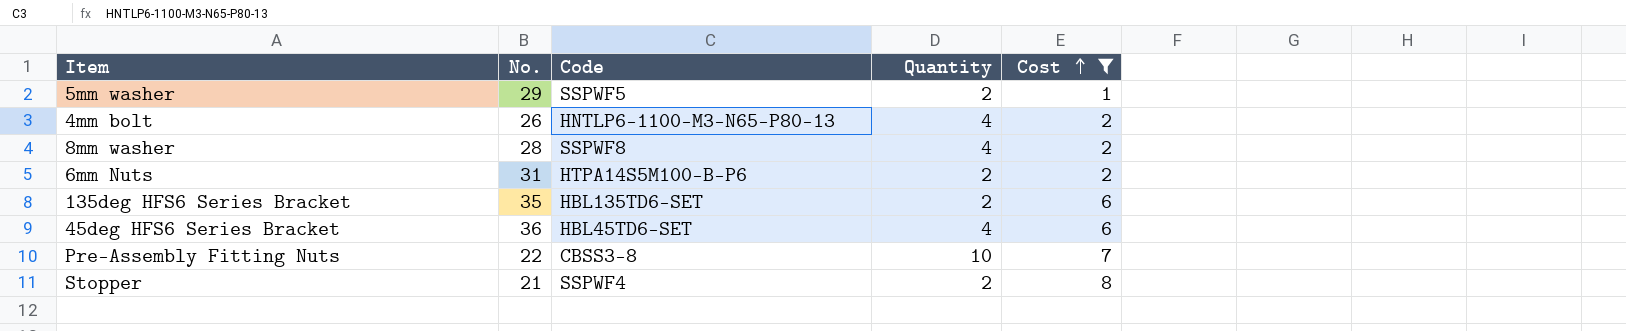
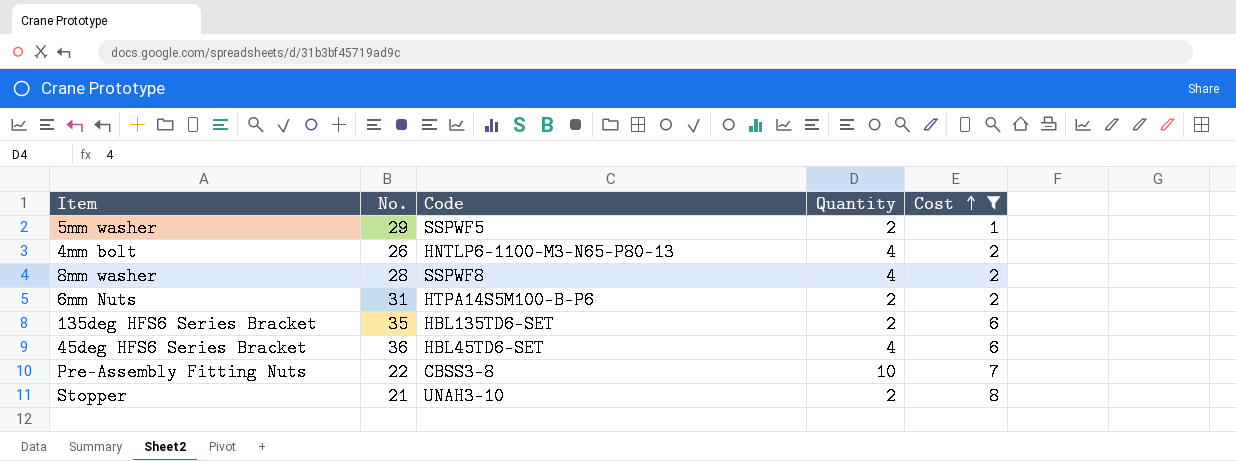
Stopper | Code: SSPWF4 -> UNAH3-10

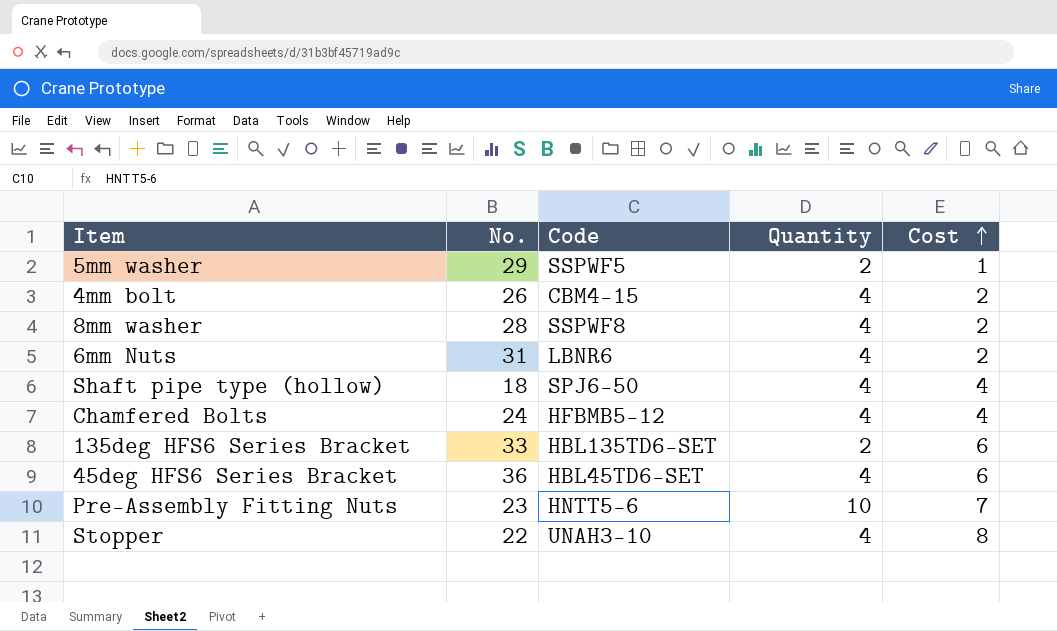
filter: Cost != 4 -> none
4mm bolt | Code: HNTLP6-1100-M3-N65-P80-13 -> CBM4-15
6mm Nuts | Code: HTPA14S5M100-B-P6 -> LBNR6
6mm Nuts | Quantity: 2 -> 4
135deg HFS6 Series Bracket | No.: 35 -> 33
Pre-Assembly Fitting Nuts | No.: 22 -> 23
Pre-Assembly Fitting Nuts | Code: CBSS3-8 -> HNTT5-6
Stopper | No.: 21 -> 22
Stopper | Quantity: 2 -> 4

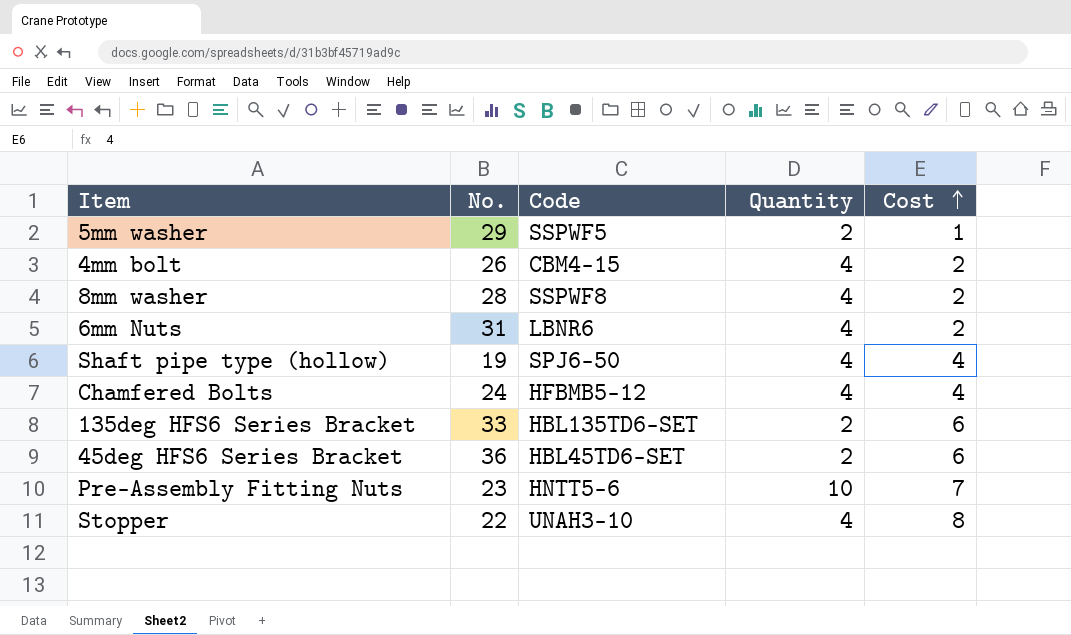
Shaft pipe type (hollow) | No.: 18 -> 19
45deg HFS6 Series Bracket | Quantity: 4 -> 2

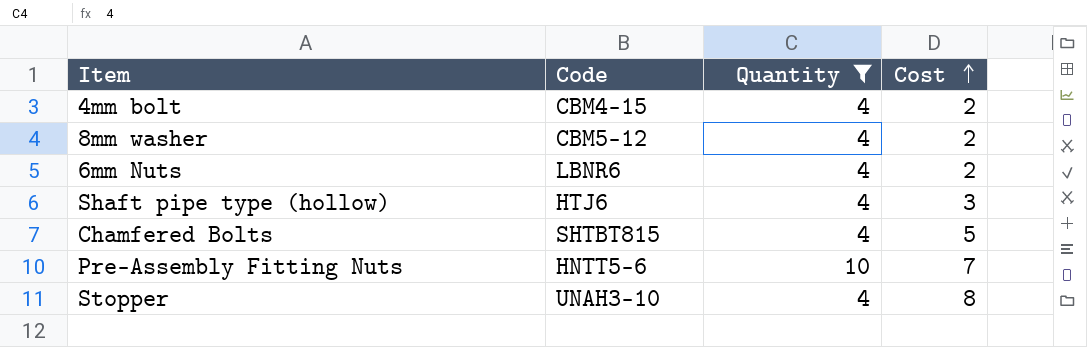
filter: none -> Quantity != 2
column No. | position: 2 -> none
8mm washer | Code: SSPWF8 -> CBM5-12
Shaft pipe type (hollow) | Code: SPJ6-50 -> HTJ6
Shaft pipe type (hollow) | Cost: 4 -> 3
Chamfered Bolts | Code: HFBMB5-12 -> SHTBT815
Chamfered Bolts | Cost: 4 -> 5

